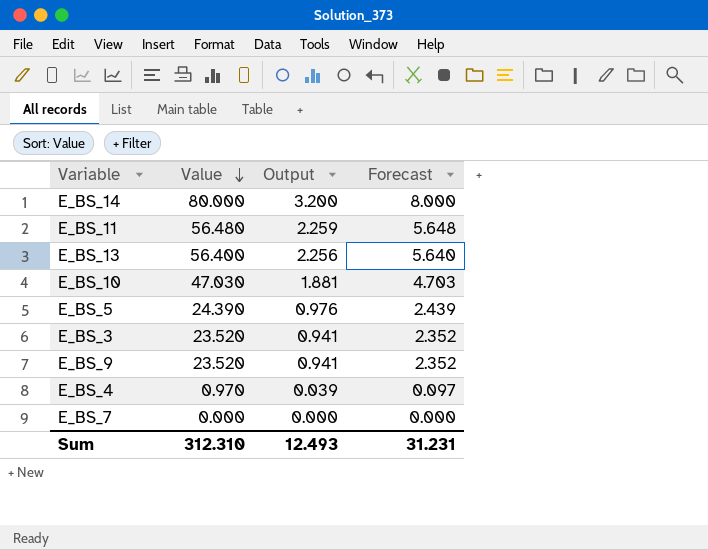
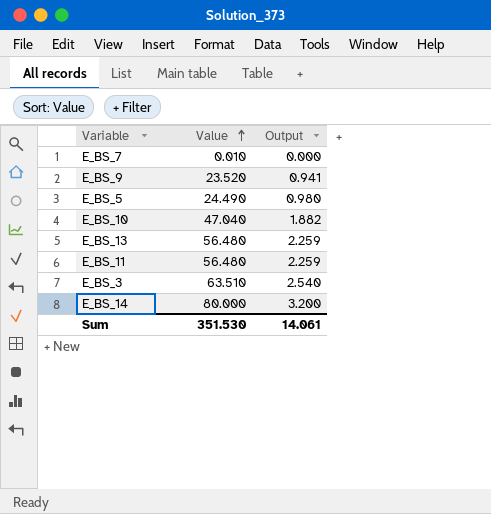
row order: Value descending -> Value ascending
column Forecast | formula: [Value] * 0.1 -> none
row E_BS_4: 0.970 | 0.039 | 0.097 -> none
E_BS_7 | Value: 0.000 -> 0.010
E_BS_5 | Value: 24.390 -> 24.490
E_BS_5 | Output: 0.976 -> 0.980
E_BS_10 | Value: 47.030 -> 47.040
E_BS_10 | Output: 1.881 -> 1.882
E_BS_13 | Value: 56.400 -> 56.480
E_BS_13 | Output: 2.256 -> 2.259
E_BS_3 | Value: 23.520 -> 63.510
E_BS_3 | Output: 0.941 -> 2.540
Sum | Value: 312.310 -> 351.530
Sum | Output: 12.493 -> 14.061

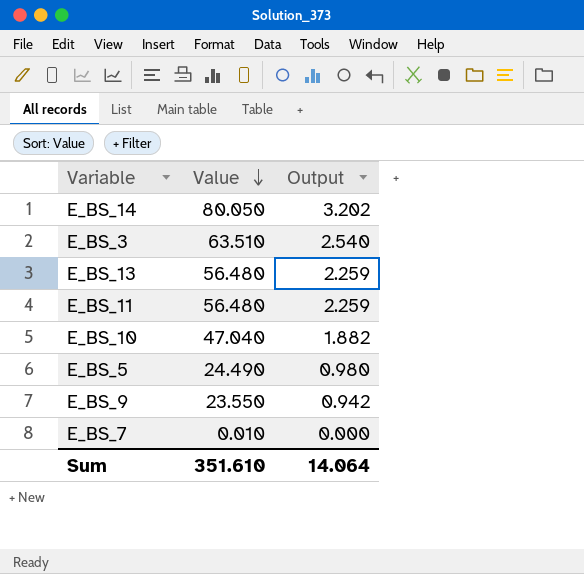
row order: Value ascending -> Value descending
E_BS_14 | Value: 80.000 -> 80.050
E_BS_14 | Output: 3.200 -> 3.202
E_BS_9 | Value: 23.520 -> 23.550
E_BS_9 | Output: 0.941 -> 0.942
Sum | Value: 351.530 -> 351.610
Sum | Output: 14.061 -> 14.064

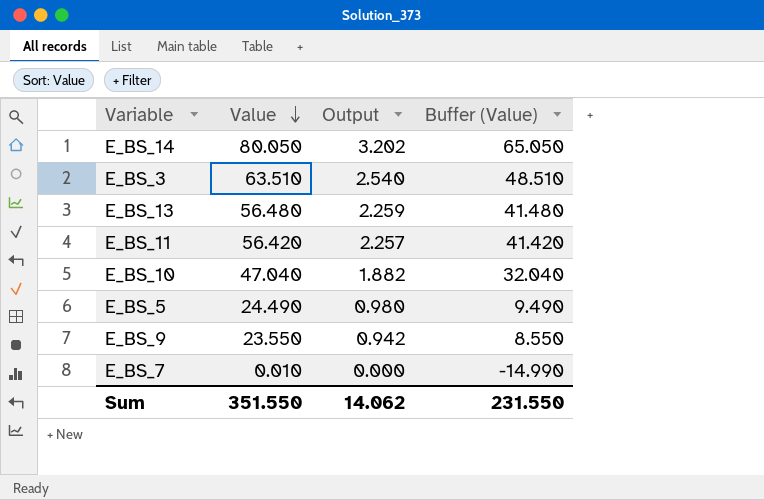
column Buffer (Value) | formula: none -> [Value] - 15
E_BS_11 | Value: 56.480 -> 56.420
E_BS_11 | Output: 2.259 -> 2.257
Sum | Value: 351.610 -> 351.550
Sum | Output: 14.064 -> 14.062

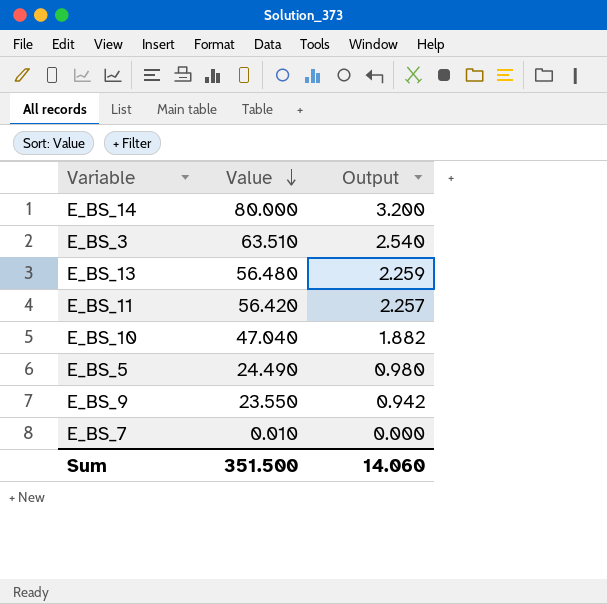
column Buffer (Value) | formula: [Value] - 15 -> none
E_BS_14 | Value: 80.050 -> 80.000
E_BS_14 | Output: 3.202 -> 3.200
Sum | Value: 351.550 -> 351.500
Sum | Output: 14.062 -> 14.060

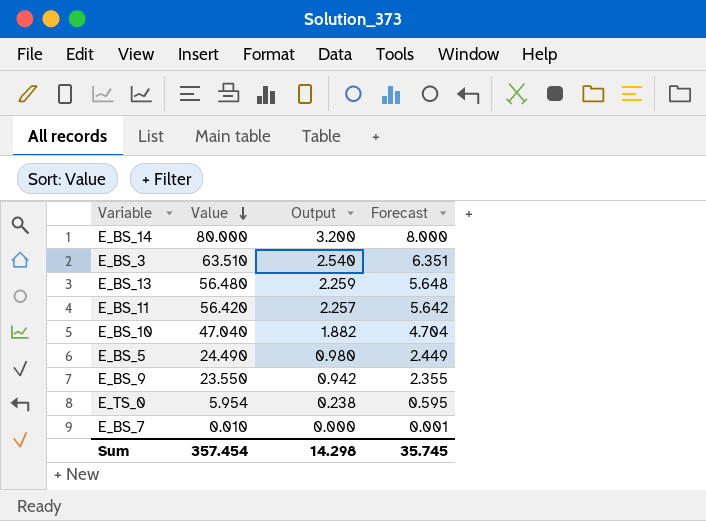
column Forecast | formula: none -> [Value] * 0.1
row E_TS_0: none -> 5.954 | 0.238 | 0.595
Sum | Value: 351.500 -> 357.454
Sum | Output: 14.060 -> 14.298

